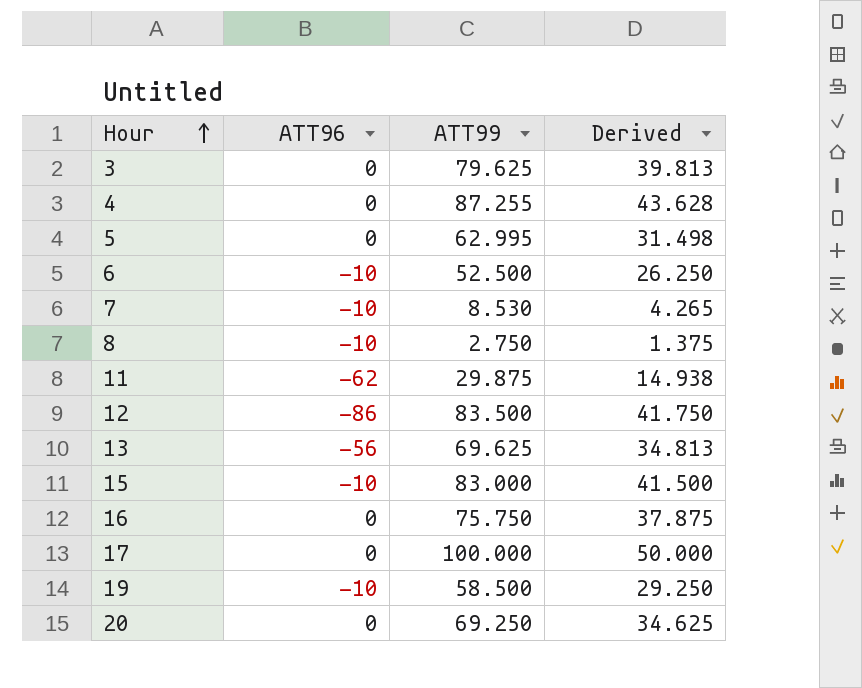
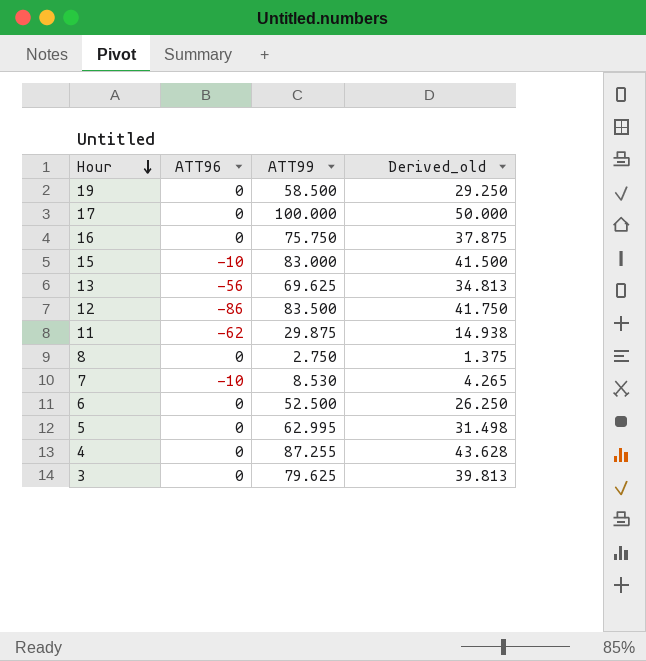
row order: Hour ascending -> Hour descending
column name: Derived -> Derived_old
row 20: 0 | 69.250 | 34.625 -> none
19 | ATT96: -10 -> 0
8 | ATT96: -10 -> 0
6 | ATT96: -10 -> 0

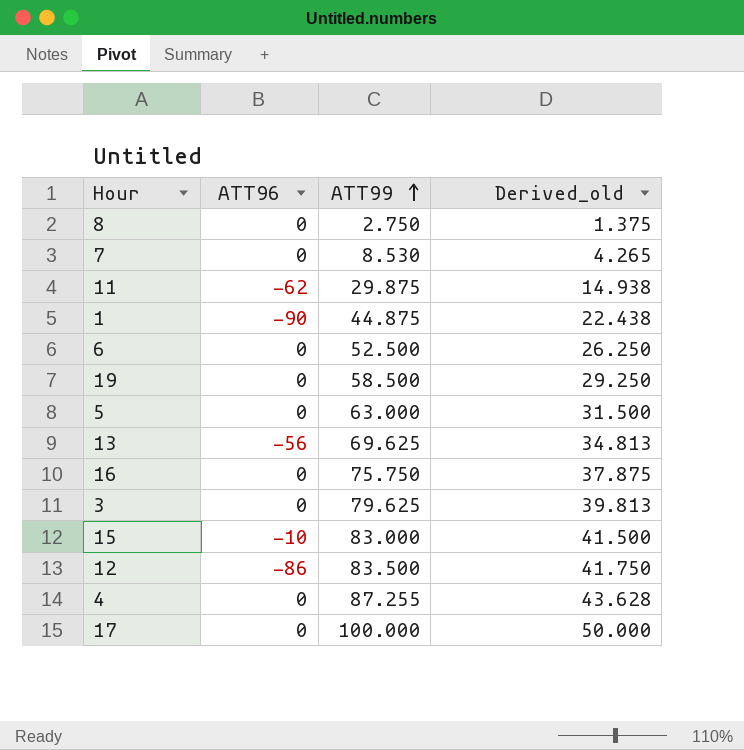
row order: Hour descending -> ATT99 ascending
7 | ATT96: -10 -> 0
row 1: none -> -90 | 44.875 | 22.438
5 | ATT99: 62.995 -> 63.000
5 | Derived_old: 31.498 -> 31.500

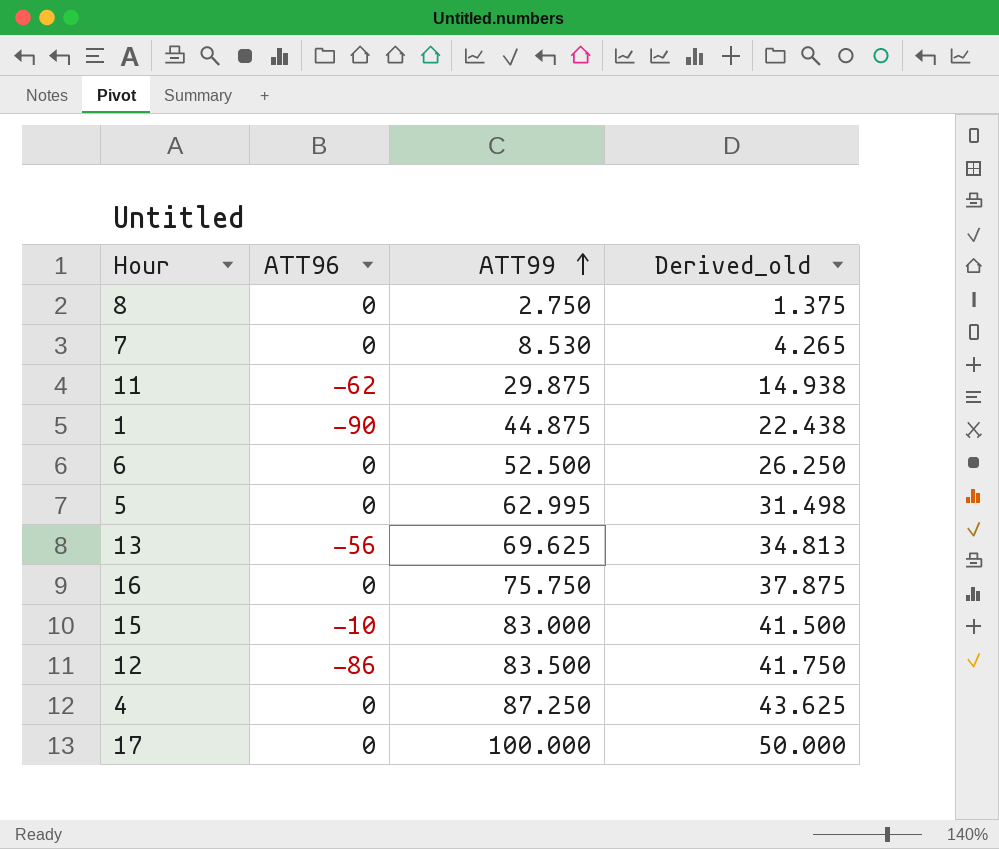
row 19: 0 | 58.500 | 29.250 -> none
row 3: 0 | 79.625 | 39.813 -> none
5 | ATT99: 63.000 -> 62.995
5 | Derived_old: 31.500 -> 31.498
4 | ATT99: 87.255 -> 87.250
4 | Derived_old: 43.628 -> 43.625

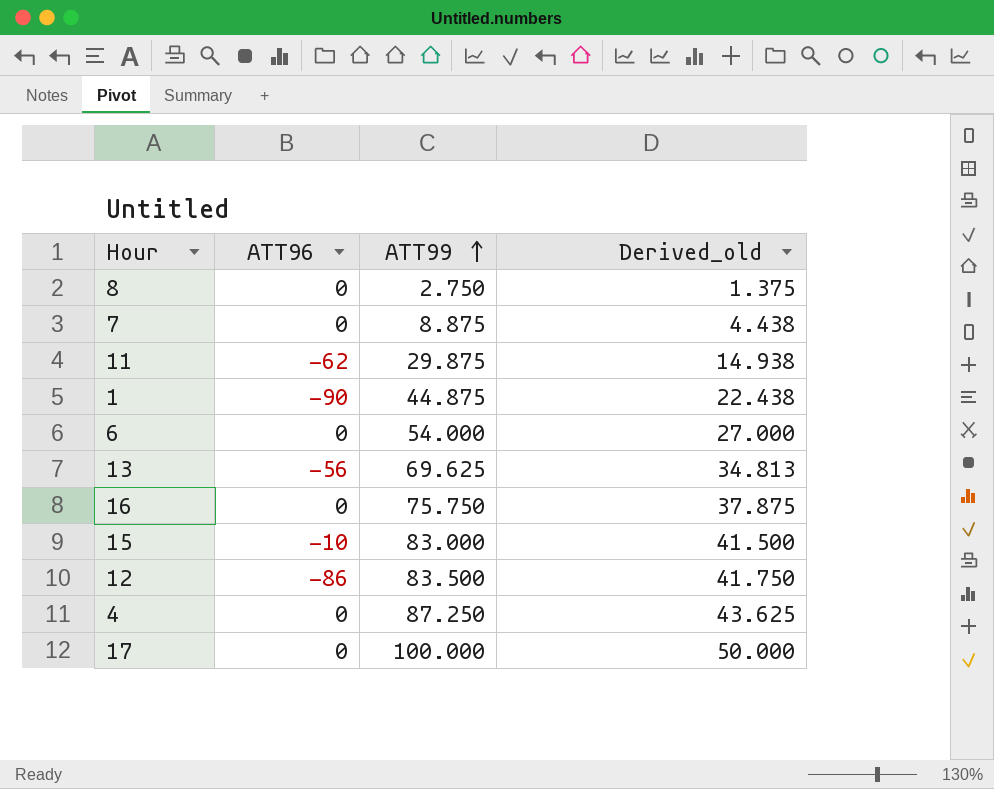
row 5: 0 | 62.995 | 31.498 -> none
7 | ATT99: 8.530 -> 8.875
7 | Derived_old: 4.265 -> 4.438
6 | ATT99: 52.500 -> 54.000
6 | Derived_old: 26.250 -> 27.000

